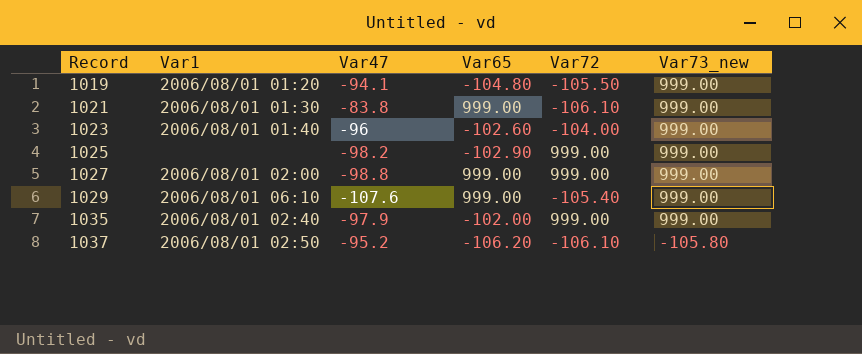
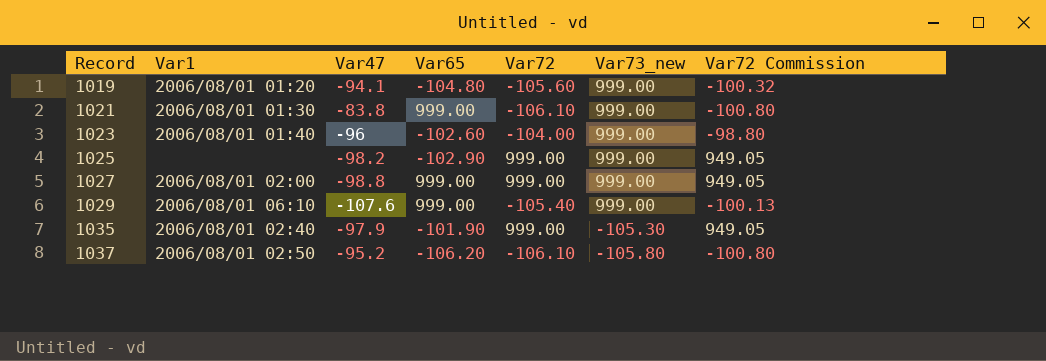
column Var72 Commission | formula: none -> [Var72] * 0.95
1019 | Var72: -105.50 -> -105.60
1035 | Var65: -102.00 -> -101.90
1035 | Var73_new: 999.00 -> -105.30

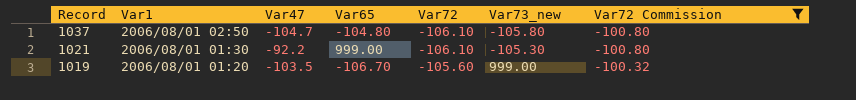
filter: none -> Var72 Commission <= -100.32
row order: Record ascending -> Record descending
1037 | Var47: -95.2 -> -104.7
1037 | Var65: -106.20 -> -104.80
1021 | Var47: -83.8 -> -92.2
1021 | Var73_new: 999.00 -> -105.30
1019 | Var47: -94.1 -> -103.5
1019 | Var65: -104.80 -> -106.70

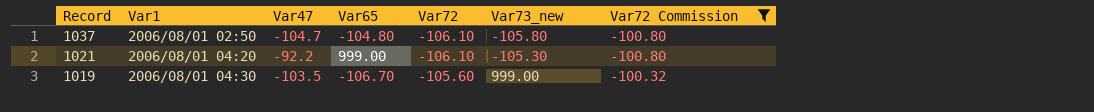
1021 | Var1: 2006/08/01 01:30 -> 2006/08/01 04:20
1019 | Var1: 2006/08/01 01:20 -> 2006/08/01 04:30

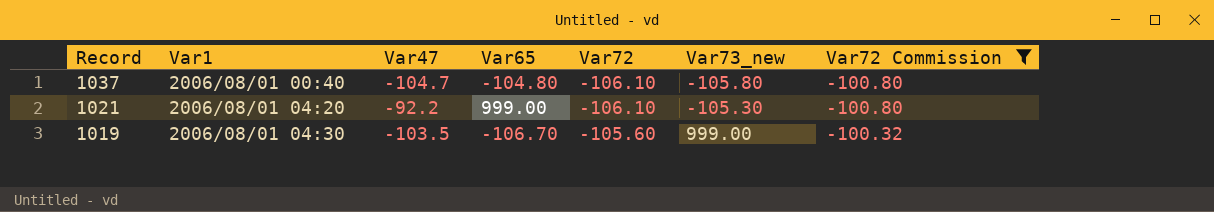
1037 | Var1: 2006/08/01 02:50 -> 2006/08/01 00:40

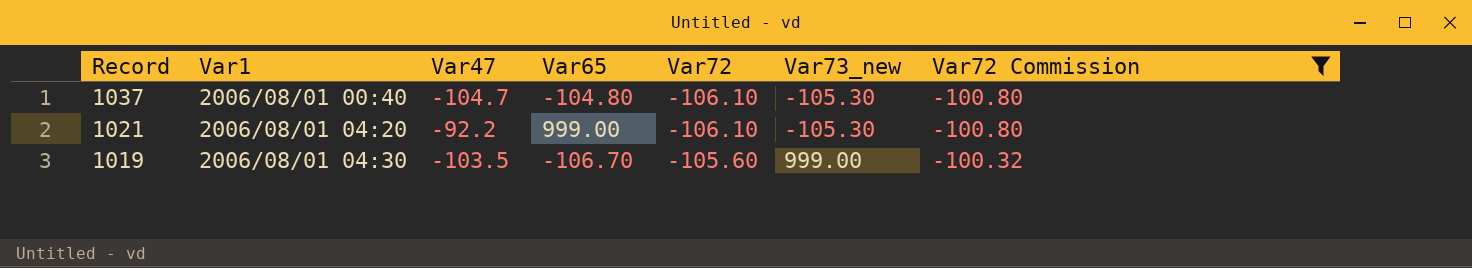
1037 | Var73_new: -105.80 -> -105.30

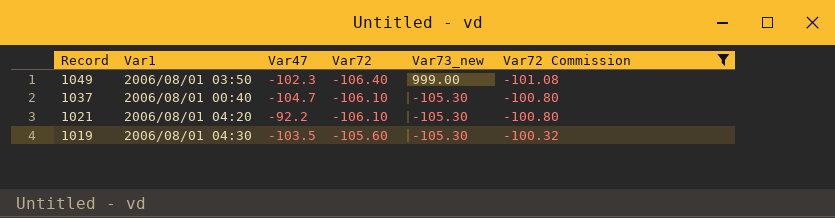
column Var65 | position: 4 -> none
row 1049: none -> 2006/08/01 03:50 | -102.3 | -106.40 | 999.00 | -101.08
1019 | Var73_new: 999.00 -> -105.30

